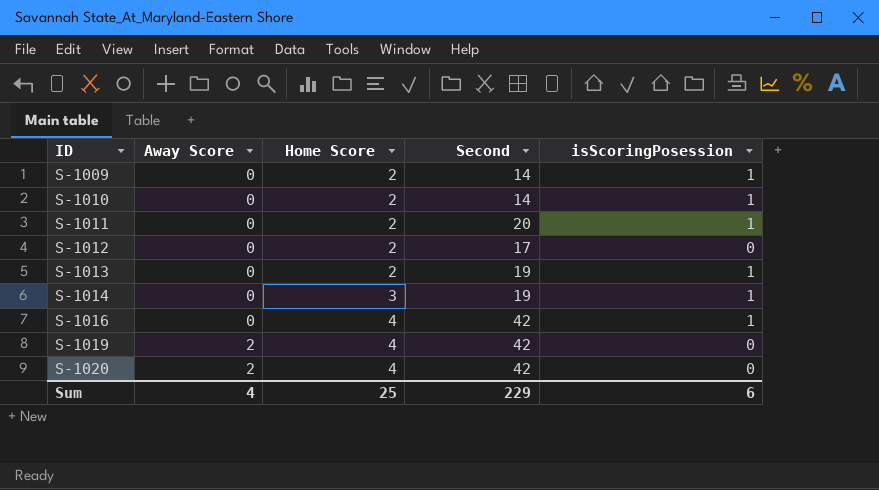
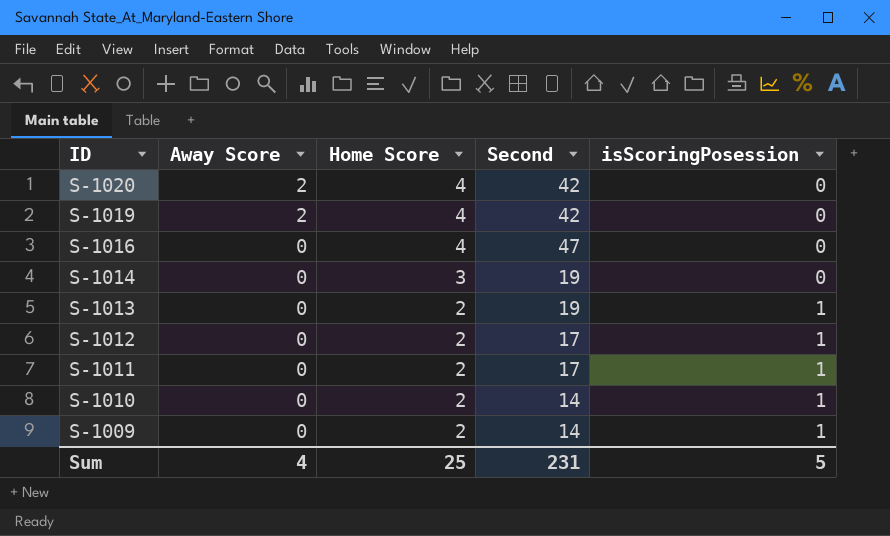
row order: ID ascending -> ID descending
S-1016 | Second: 42 -> 47
S-1016 | isScoringPosession: 1 -> 0
S-1014 | isScoringPosession: 1 -> 0
S-1012 | isScoringPosession: 0 -> 1
S-1011 | Second: 20 -> 17
Sum | Second: 229 -> 231
Sum | isScoringPosession: 6 -> 5

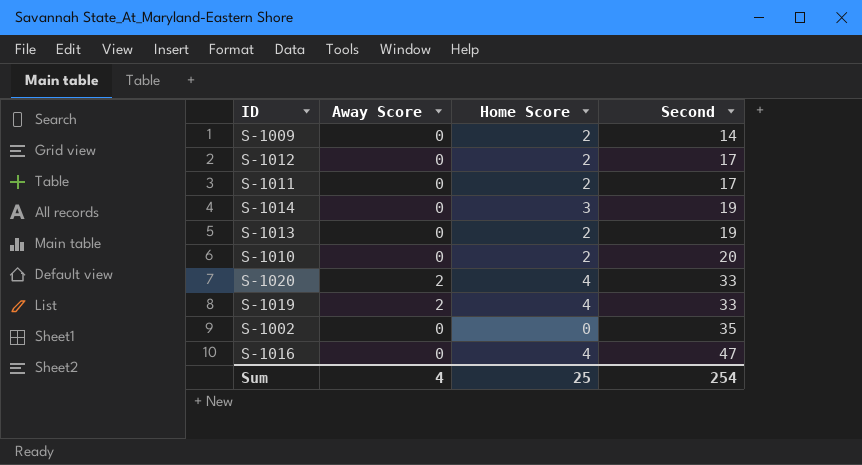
row order: ID descending -> Second ascending
column isScoringPosession | position: 5 -> none
S-1010 | Second: 14 -> 20
S-1020 | Second: 42 -> 33
S-1019 | Second: 42 -> 33
row S-1002: none -> 0 | 0 | 35
Sum | Second: 231 -> 254

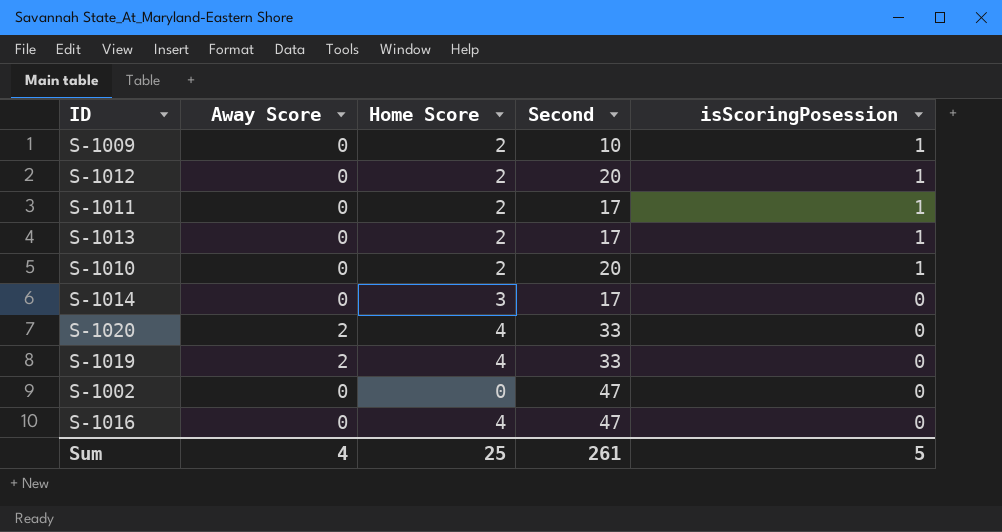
row order: Second ascending -> isScoringPosession descending
column isScoringPosession | position: none -> 5
S-1009 | Second: 14 -> 10
S-1012 | Second: 17 -> 20
S-1013 | Second: 19 -> 17
S-1014 | Second: 19 -> 17
S-1002 | Second: 35 -> 47
Sum | Second: 254 -> 261

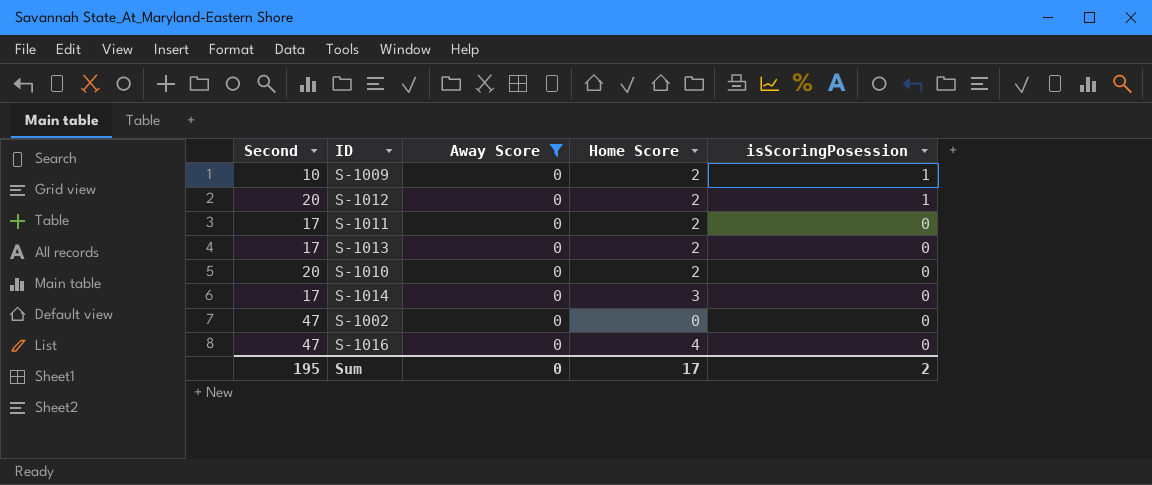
filter: none -> Away Score = 0
column Second | position: 4 -> 1
S-1011 | isScoringPosession: 1 -> 0
S-1013 | isScoringPosession: 1 -> 0
S-1010 | isScoringPosession: 1 -> 0
Sum | Second: 261 -> 195
Sum | Away Score: 4 -> 0
Sum | Home Score: 25 -> 17
Sum | isScoringPosession: 5 -> 2

